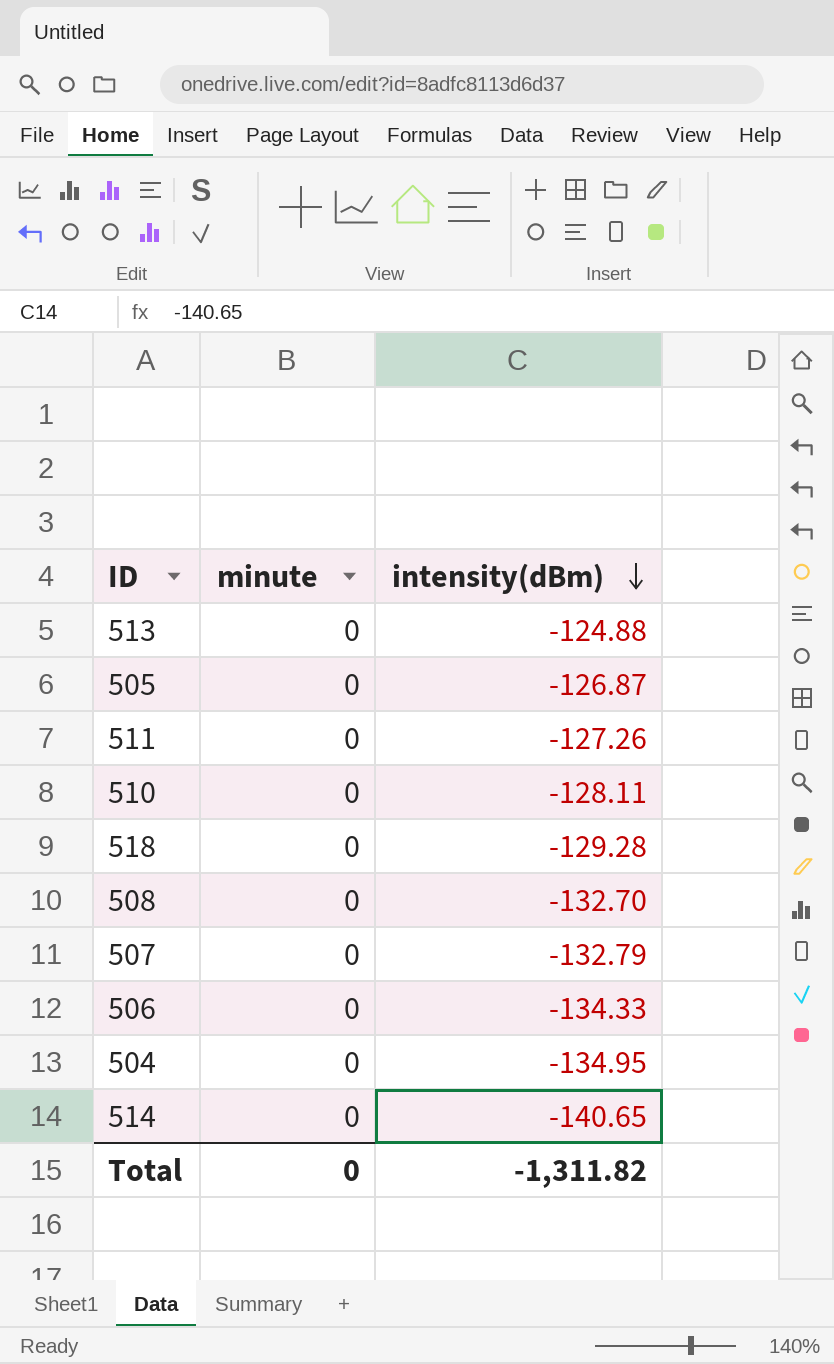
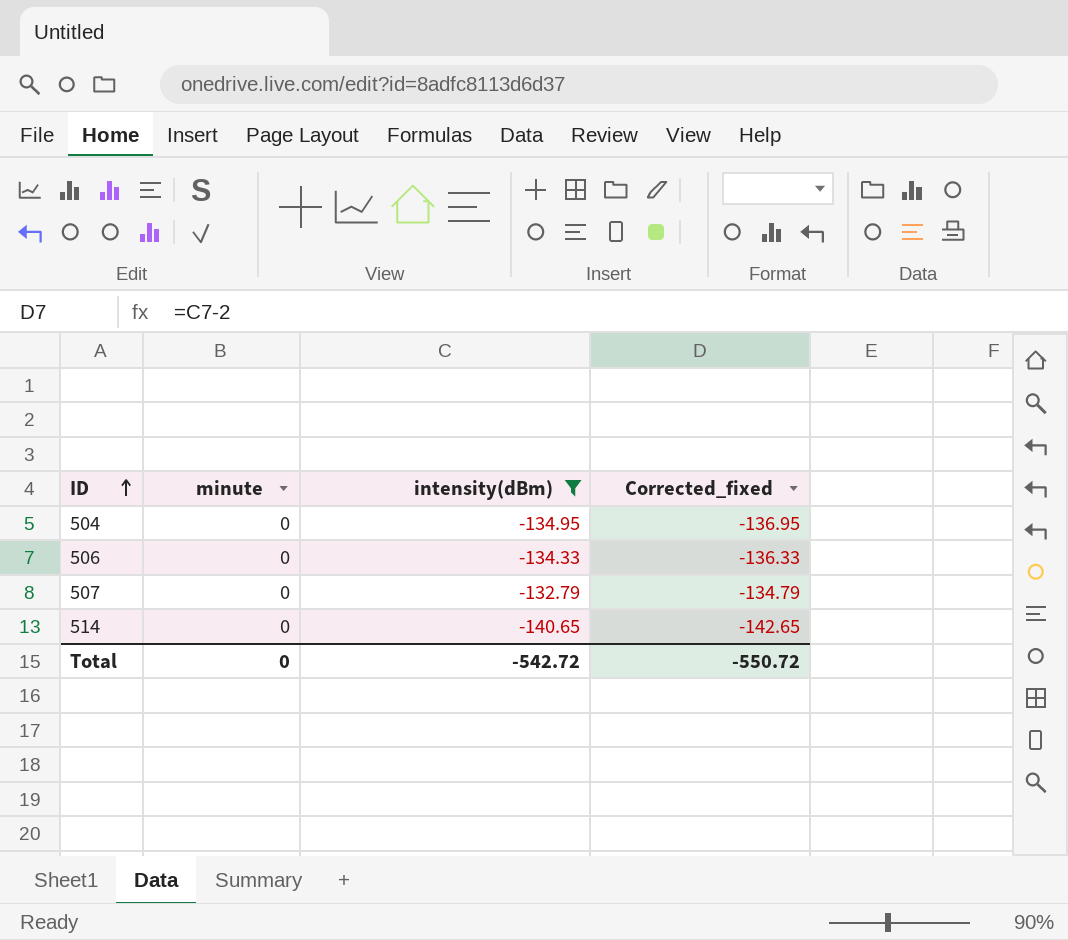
filter: none -> intensity(dBm) <= -132.79
row order: intensity(dBm) descending -> ID ascending
column Corrected_fixed | formula: none -> [intensity(dBm)] - 2
Total | intensity(dBm): -1,311.82 -> -542.72

